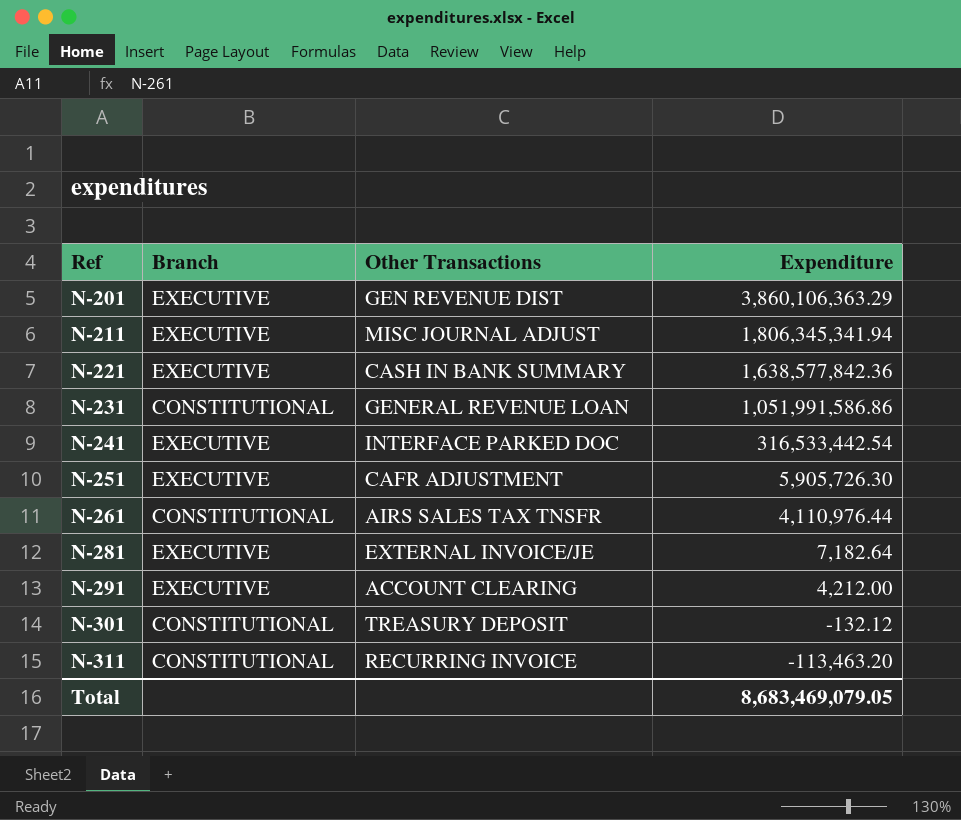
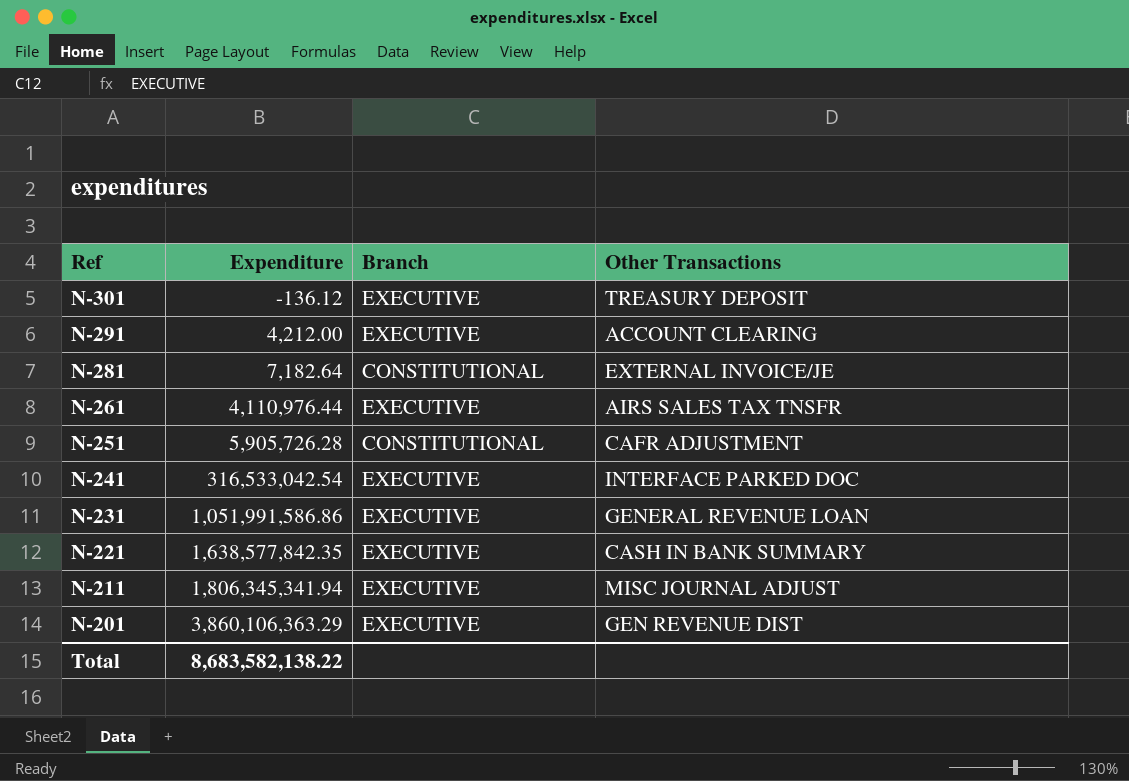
row order: Ref ascending -> Ref descending
column Expenditure | position: 4 -> 2
row N-311: CONSTITUTIONAL | RECURRING INVOICE | -113,463.20 -> none
N-301 | Expenditure: -132.12 -> -136.12
N-301 | Branch: CONSTITUTIONAL -> EXECUTIVE
N-281 | Branch: EXECUTIVE -> CONSTITUTIONAL
N-261 | Branch: CONSTITUTIONAL -> EXECUTIVE
N-251 | Expenditure: 5,905,726.30 -> 5,905,726.28
N-251 | Branch: EXECUTIVE -> CONSTITUTIONAL
N-241 | Expenditure: 316,533,442.54 -> 316,533,042.54
N-231 | Branch: CONSTITUTIONAL -> EXECUTIVE
N-221 | Expenditure: 1,638,577,842.36 -> 1,638,577,842.35
Total | Expenditure: 8,683,469,079.05 -> 8,683,582,138.22

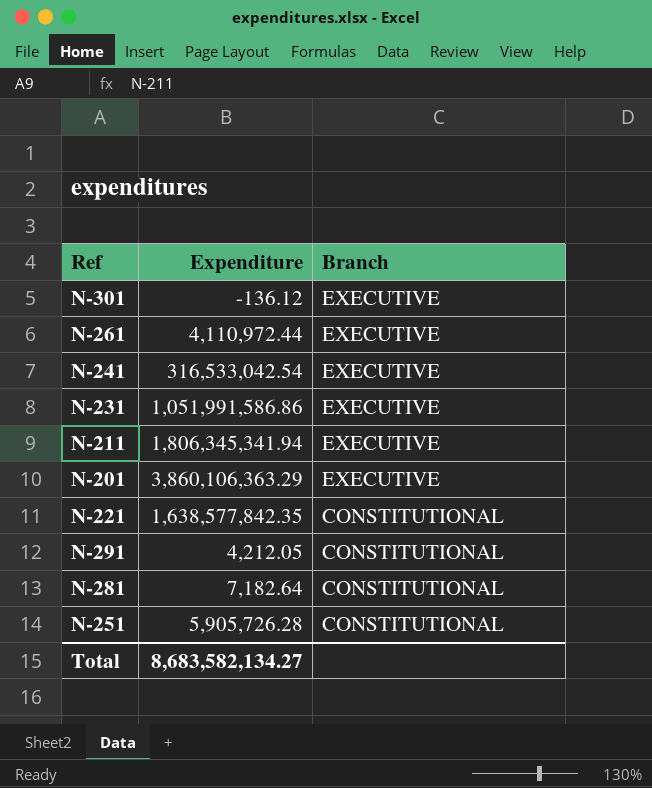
row order: Ref descending -> Branch descending
column Other Transactions | position: 4 -> none
N-261 | Expenditure: 4,110,976.44 -> 4,110,972.44
N-221 | Branch: EXECUTIVE -> CONSTITUTIONAL
N-291 | Expenditure: 4,212.00 -> 4,212.05
N-291 | Branch: EXECUTIVE -> CONSTITUTIONAL
Total | Expenditure: 8,683,582,138.22 -> 8,683,582,134.27

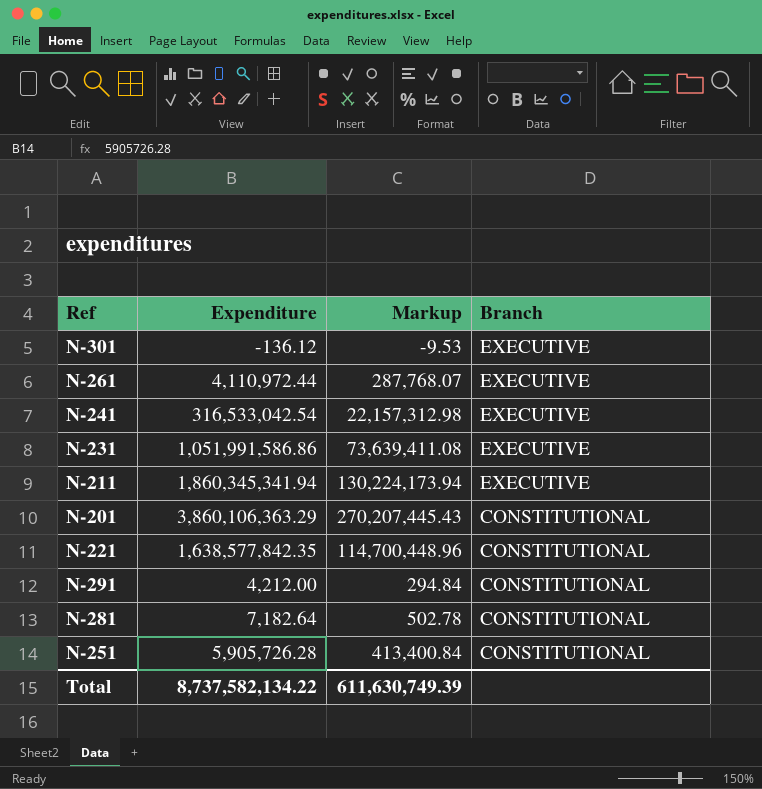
column Markup | formula: none -> [Expenditure] * 0.07
N-211 | Expenditure: 1,806,345,341.94 -> 1,860,345,341.94
N-201 | Branch: EXECUTIVE -> CONSTITUTIONAL
N-291 | Expenditure: 4,212.05 -> 4,212.00
Total | Expenditure: 8,683,582,134.27 -> 8,737,582,134.22

